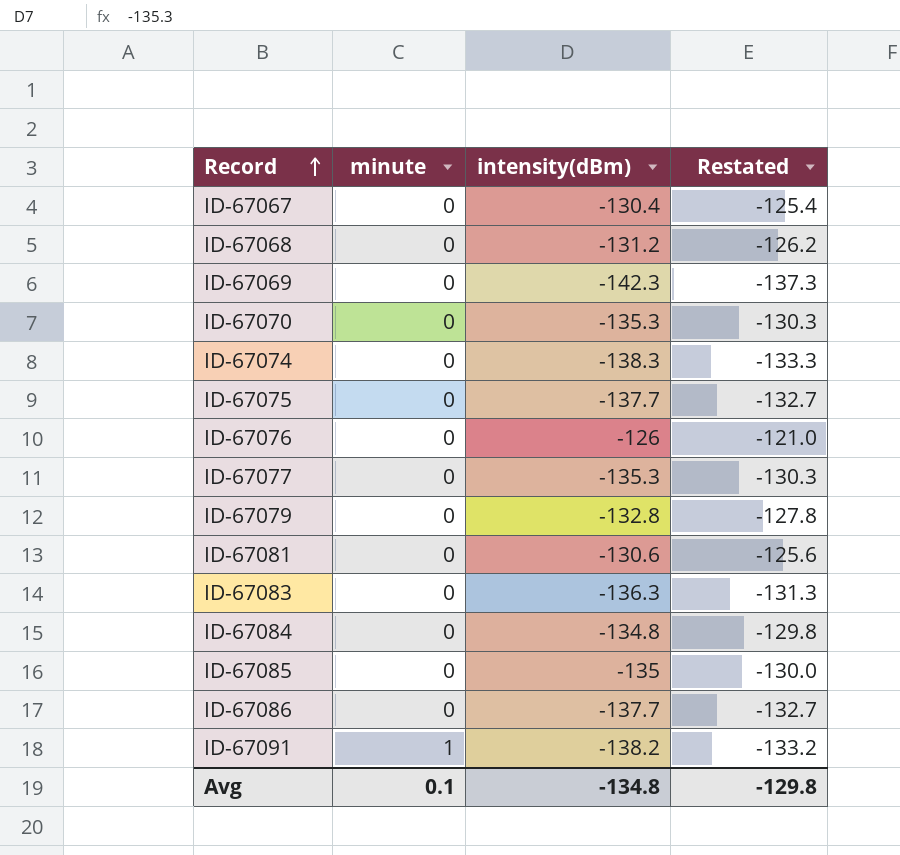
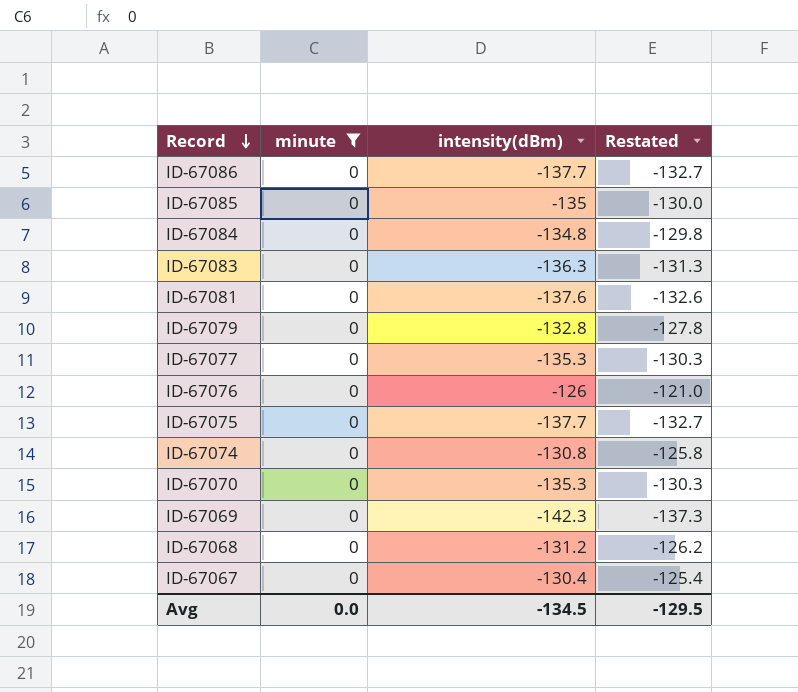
filter: none -> minute = 0
row order: Record ascending -> Record descending
ID-67081 | intensity(dBm): -130.6 -> -137.6
ID-67081 | Restated: -125.6 -> -132.6
ID-67074 | intensity(dBm): -138.3 -> -130.8
ID-67074 | Restated: -133.3 -> -125.8
Avg | minute: 0.1 -> 0.0
Avg | intensity(dBm): -134.8 -> -134.5
Avg | Restated: -129.8 -> -129.5

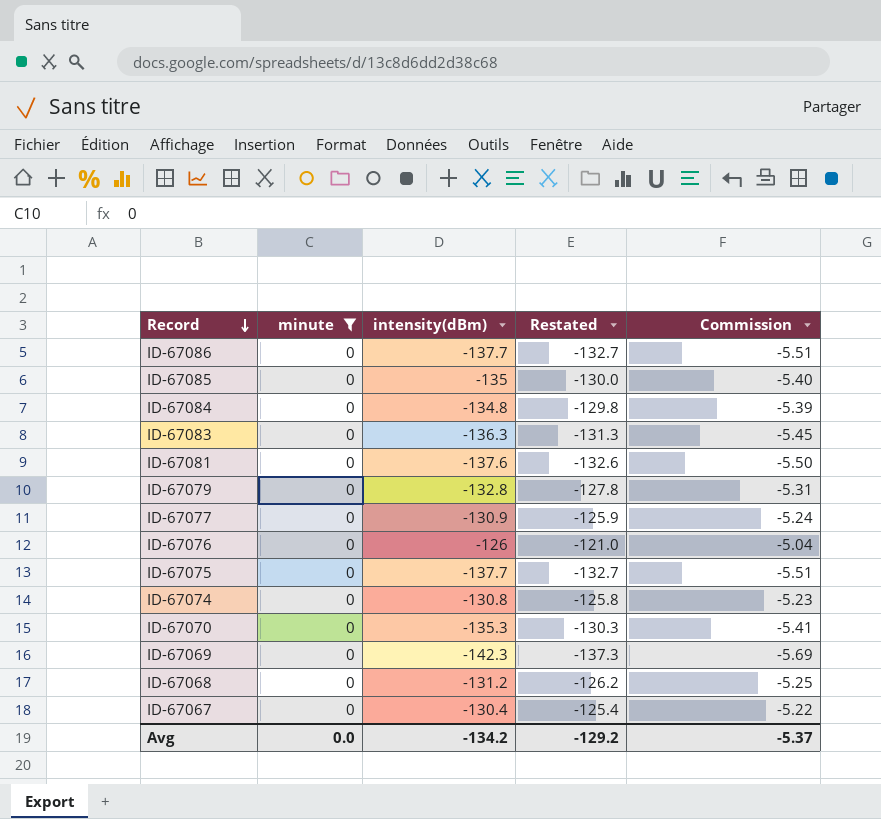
column Commission | formula: none -> [intensity(dBm)] * 0.04
ID-67077 | intensity(dBm): -135.3 -> -130.9
ID-67077 | Restated: -130.3 -> -125.9
Avg | intensity(dBm): -134.5 -> -134.2
Avg | Restated: -129.5 -> -129.2

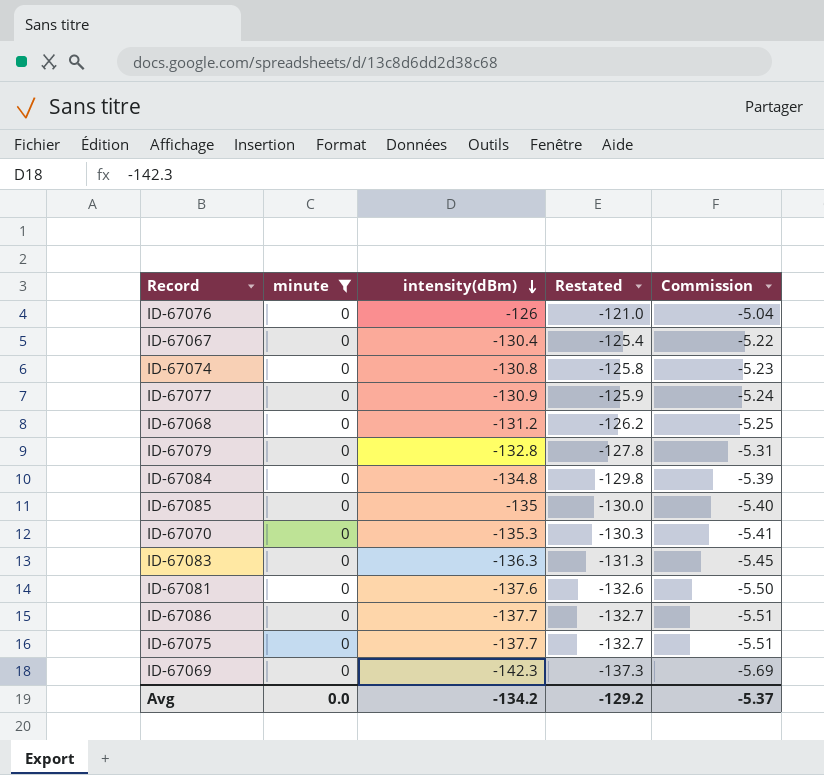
row order: Record descending -> intensity(dBm) descending

